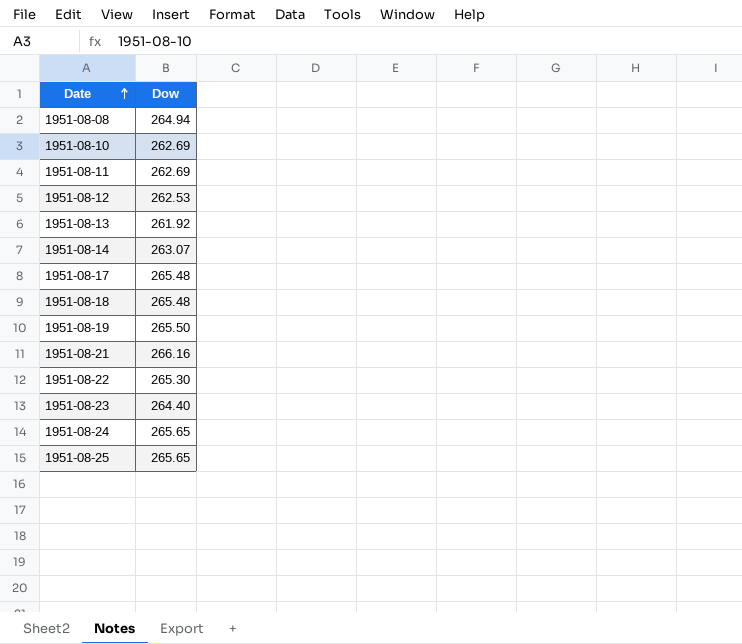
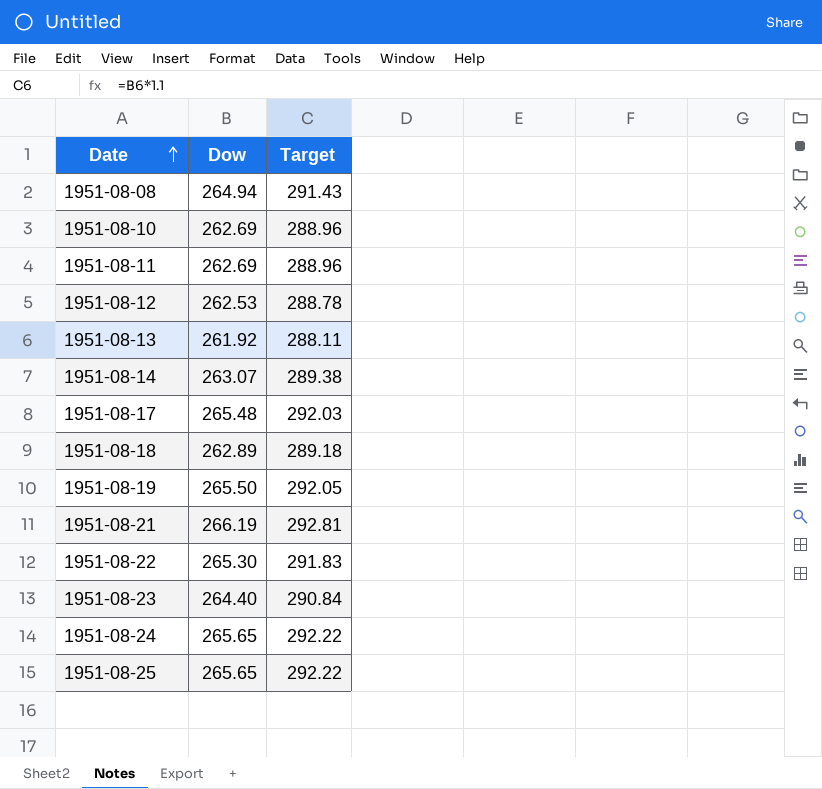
column Target | formula: none -> [Dow] * 1.1
1951-08-18 | Dow: 265.48 -> 262.89
1951-08-21 | Dow: 266.16 -> 266.19

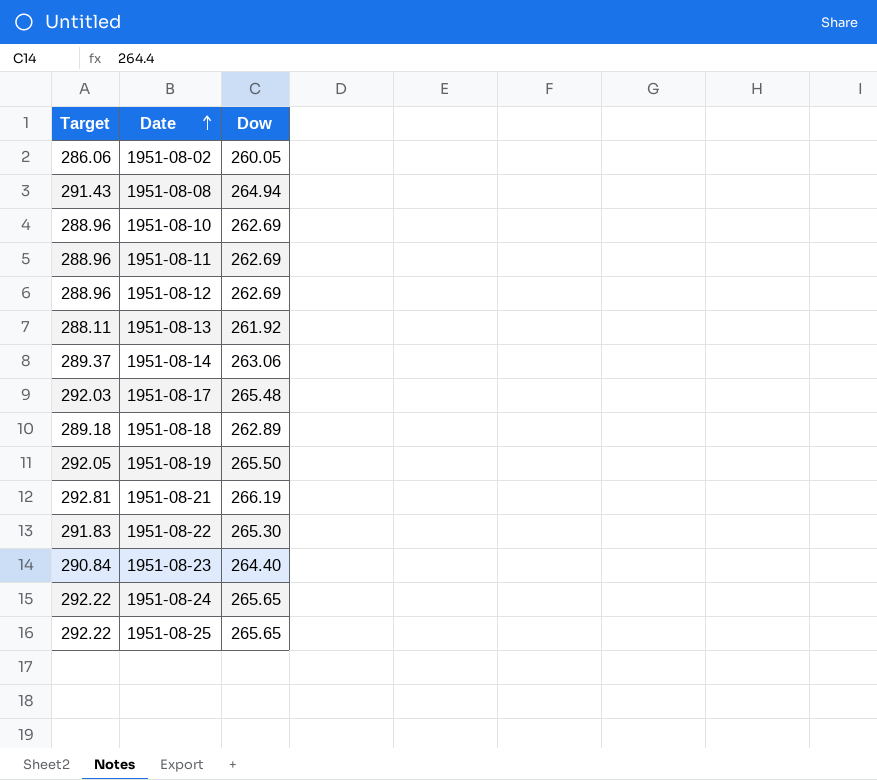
column Target | position: 3 -> 1
row 1951-08-02: none -> 286.06 | 260.05
1951-08-12 | Target: 288.78 -> 288.96
1951-08-12 | Dow: 262.53 -> 262.69
1951-08-14 | Target: 289.38 -> 289.37
1951-08-14 | Dow: 263.07 -> 263.06

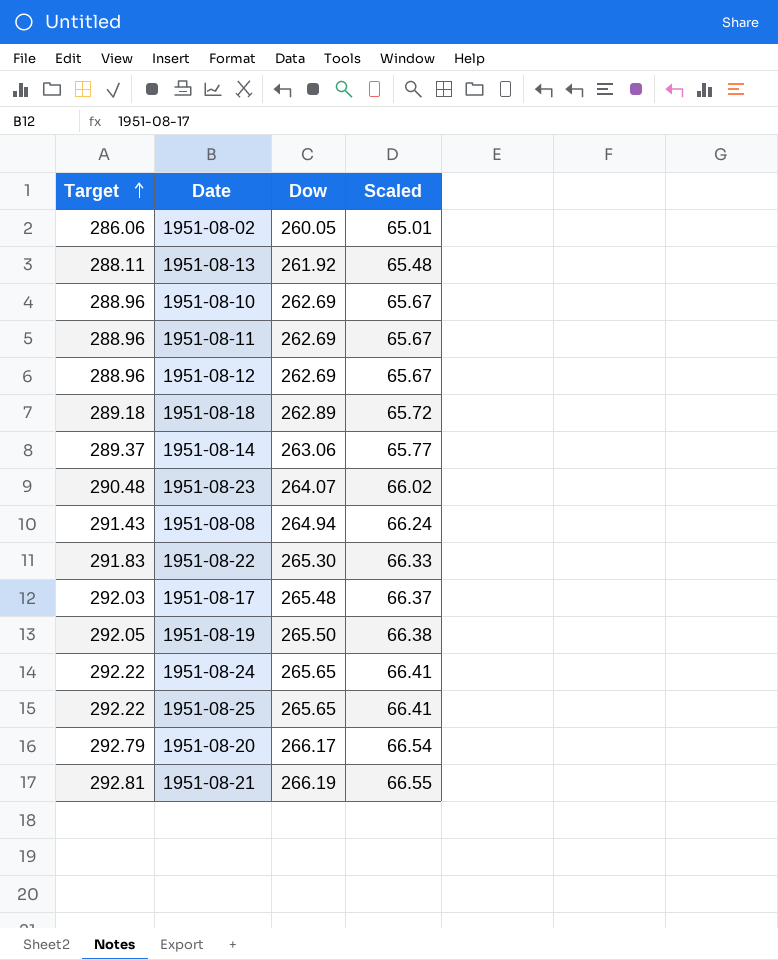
row order: Date ascending -> Target ascending
column Scaled | formula: none -> [Dow] * 0.25
1951-08-23 | Target: 290.84 -> 290.48
1951-08-23 | Dow: 264.40 -> 264.07
row 1951-08-20: none -> 292.79 | 266.17 | 66.54

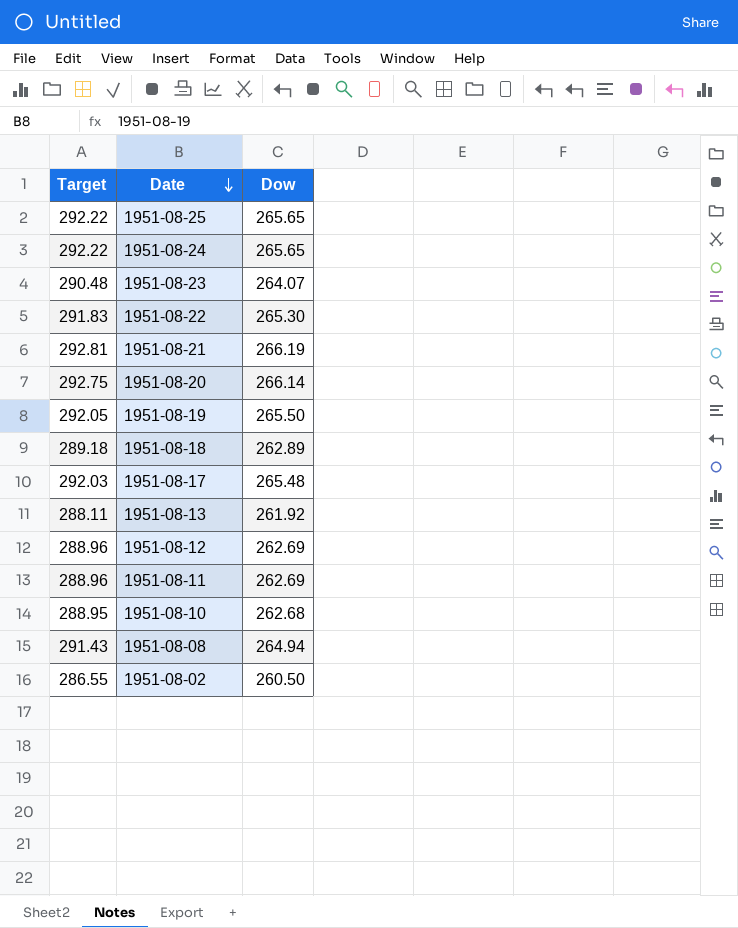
row order: Target ascending -> Date descending
column Scaled | formula: [Dow] * 0.25 -> none
row 1951-08-14: 289.37 | 263.06 | 65.77 -> none
1951-08-20 | Target: 292.79 -> 292.75
1951-08-20 | Dow: 266.17 -> 266.14
1951-08-10 | Target: 288.96 -> 288.95
1951-08-10 | Dow: 262.69 -> 262.68
1951-08-02 | Target: 286.06 -> 286.55
1951-08-02 | Dow: 260.05 -> 260.50

